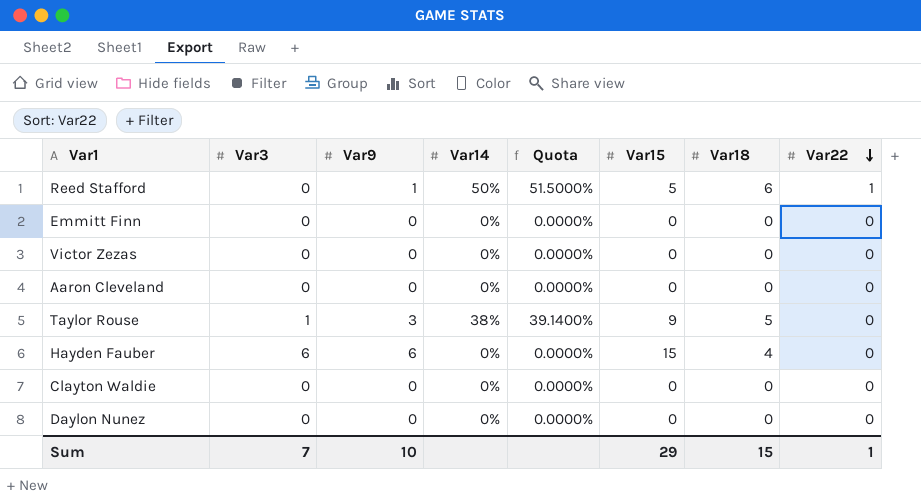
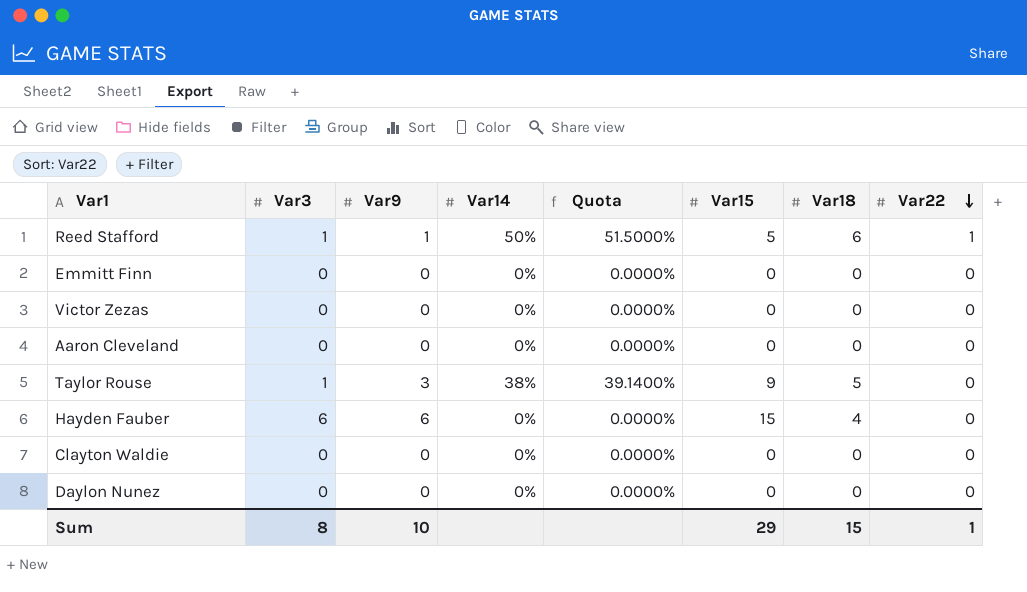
Reed Stafford | Var3: 0 -> 1
Sum | Var3: 7 -> 8

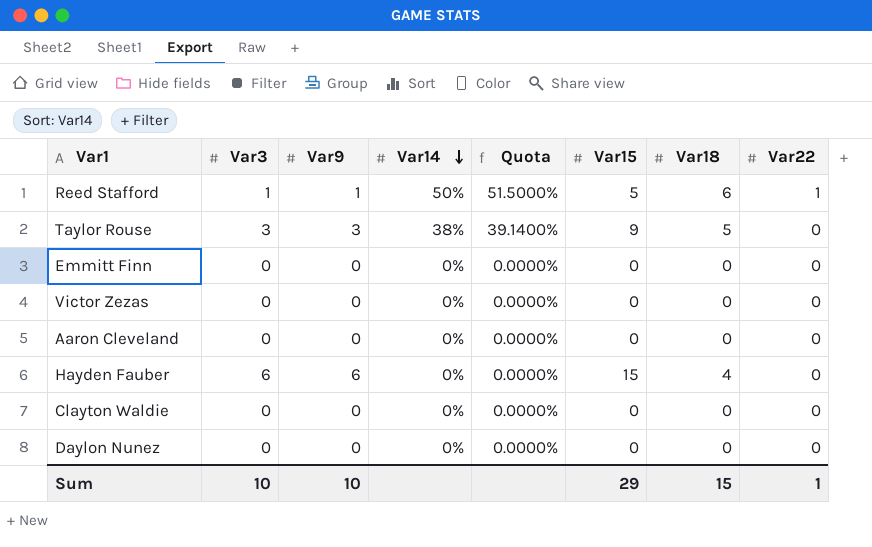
row order: Var22 descending -> Var14 descending
Taylor Rouse | Var3: 1 -> 3
Sum | Var3: 8 -> 10

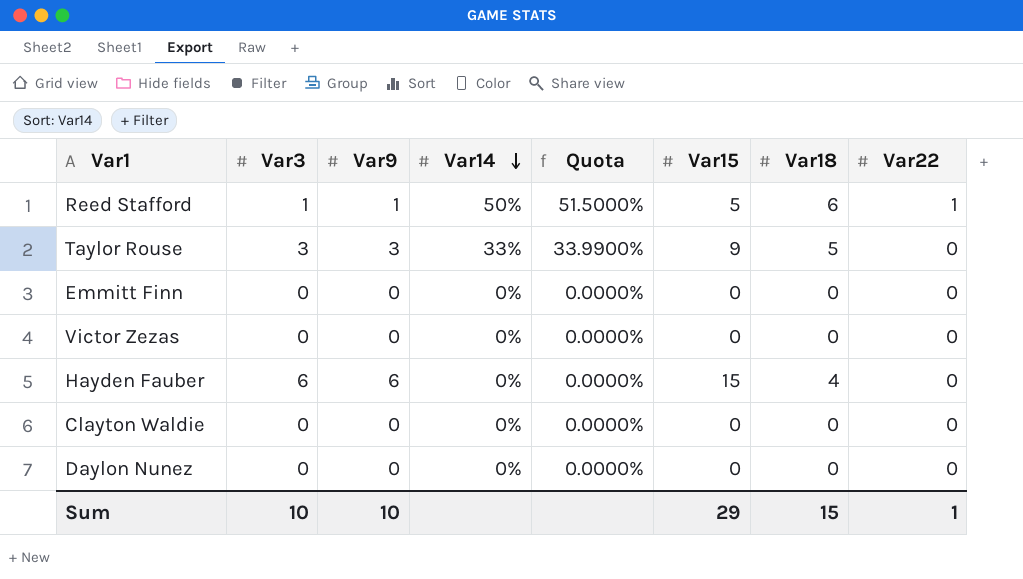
row Aaron Cleveland: 0 | 0 | 0% | 0.0000% | 0 | 0 | 0 -> none
Taylor Rouse | Var14: 38% -> 33%
Taylor Rouse | Quota: 39.1400% -> 33.9900%

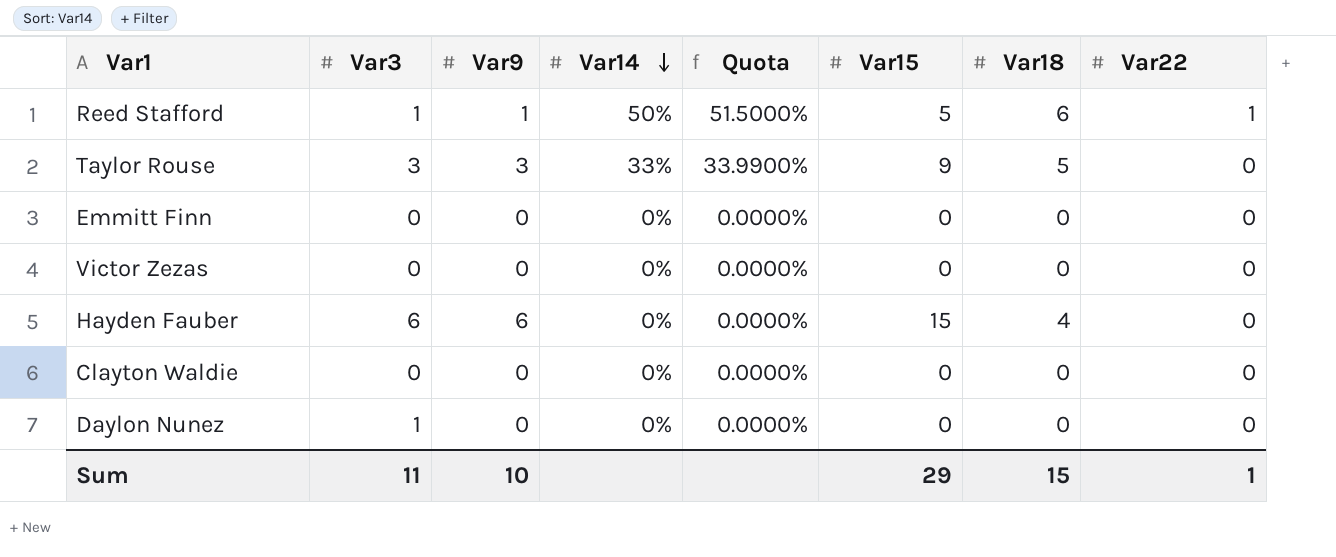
Daylon Nunez | Var3: 0 -> 1
Sum | Var3: 10 -> 11

